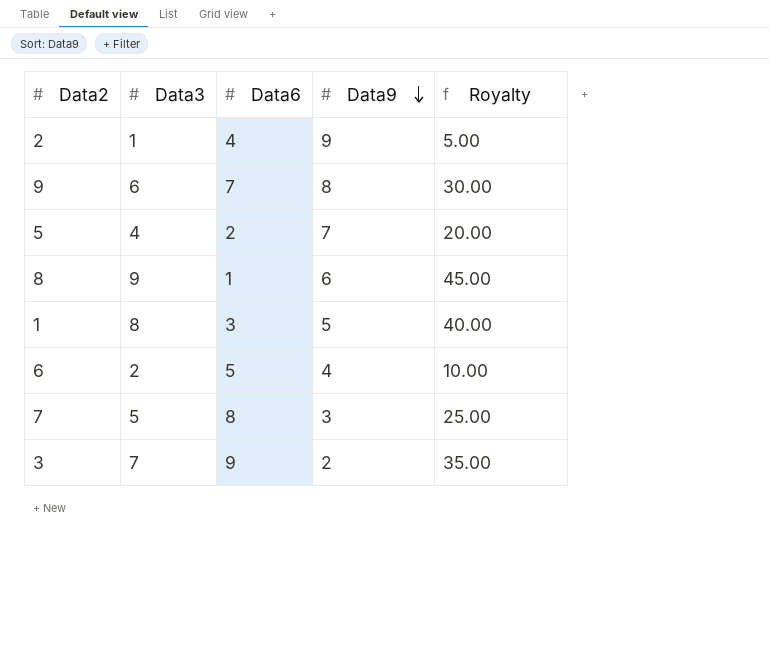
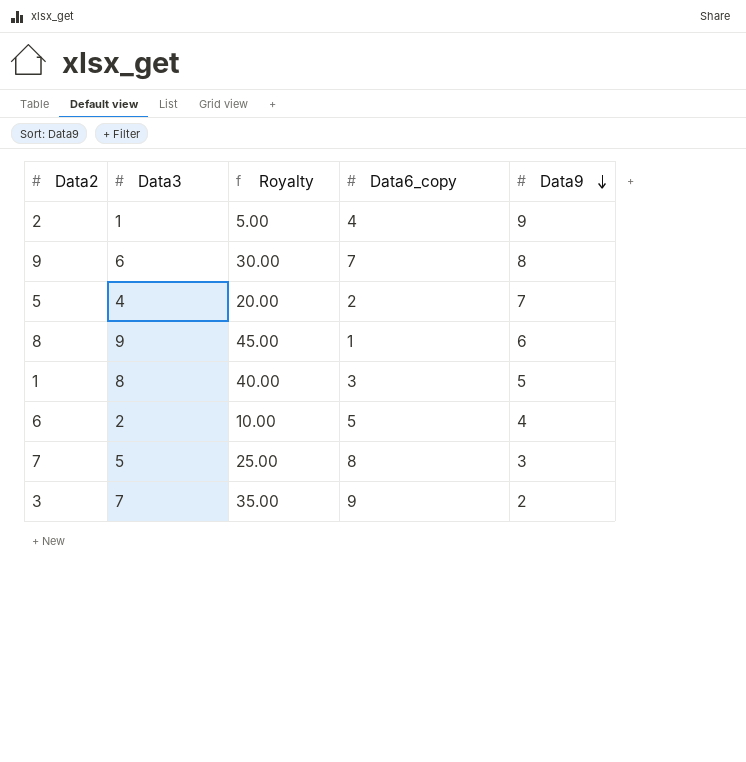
column Royalty | position: 5 -> 3
column name: Data6 -> Data6_copy

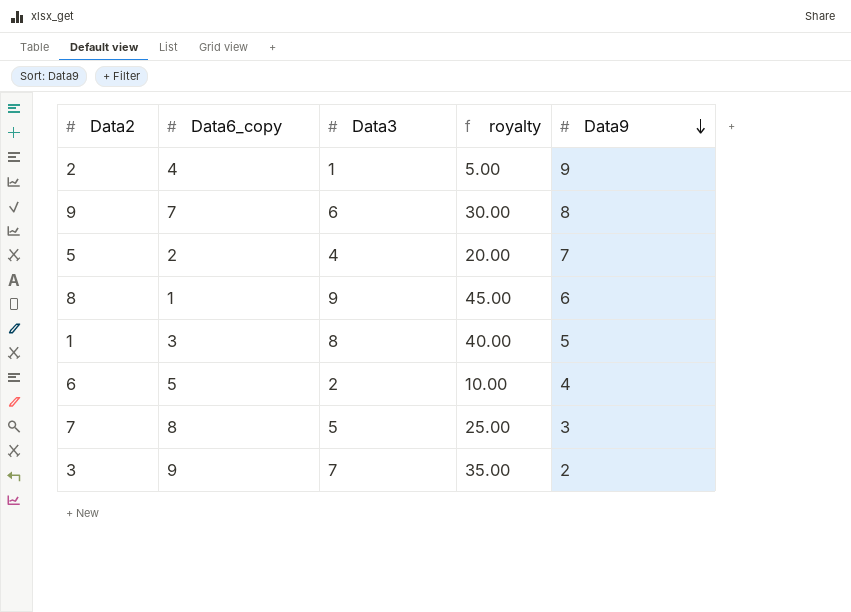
column Data6_copy | position: 4 -> 2
column name: Royalty -> royalty

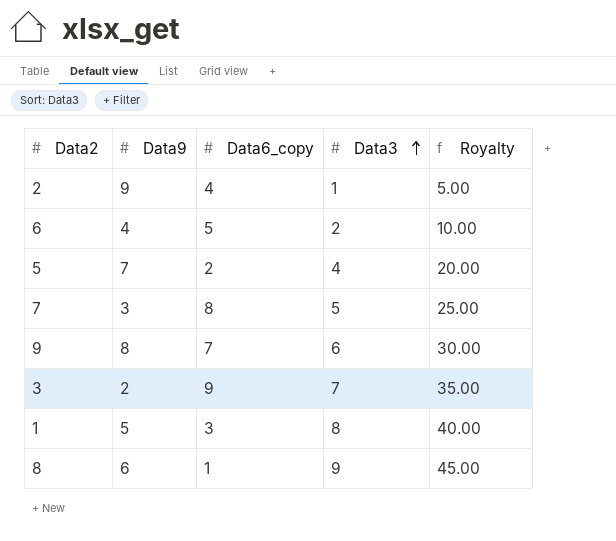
row order: Data9 descending -> Data3 ascending
column Data9 | position: 5 -> 2
column name: royalty -> Royalty

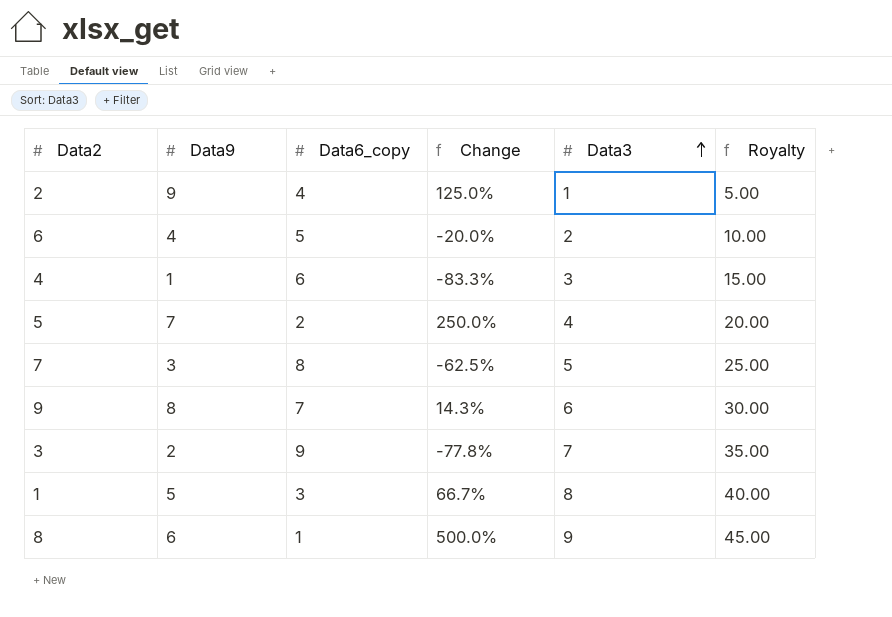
column Change | formula: none -> ([Data9] - [Data6_copy]) / [Data6_copy]
row 4: none -> 1 | 6 | -83.3% | 3 | 15.00

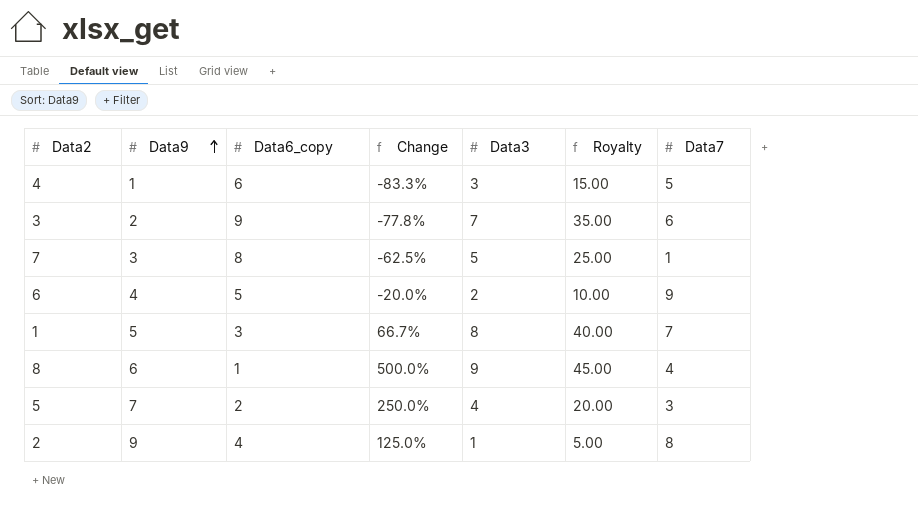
row order: Data3 ascending -> Data9 ascending
column Data7 | position: none -> 7
row 9: 8 | 7 | 14.3% | 6 | 30.00 -> none

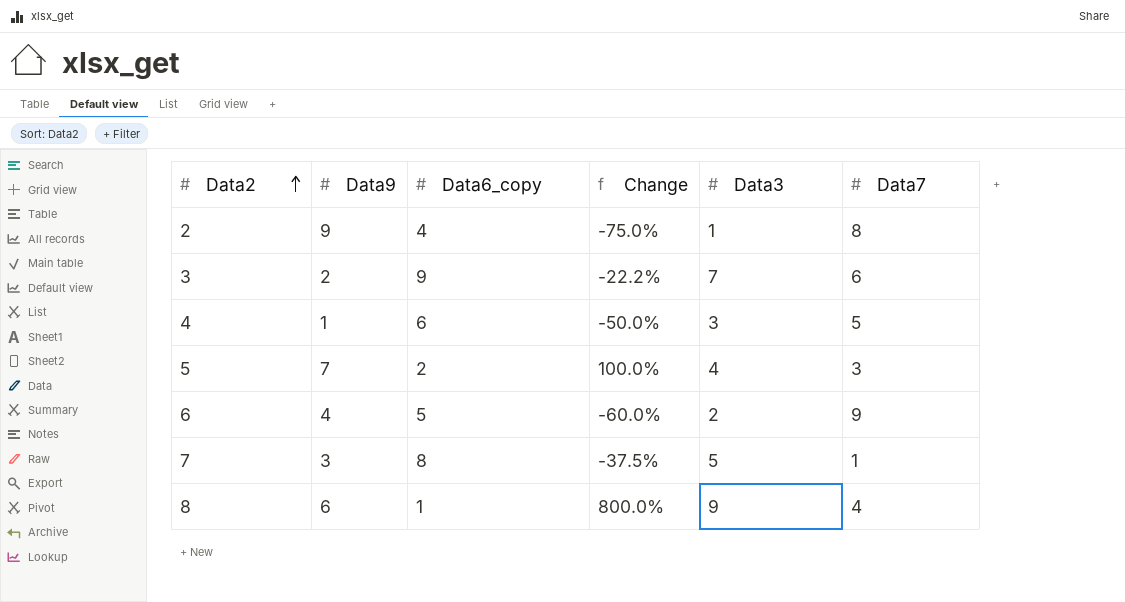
row order: Data9 ascending -> Data2 ascending
column Royalty | formula: [Data3] * 5 -> none
column Change | formula: ([Data9] - [Data6_copy]) / [Data6_copy] -> ([Data3] - [Data6_copy]) / [Data6_copy]
row 1: 5 | 3 | 66.7% | 8 | 40.00 | 7 -> none

